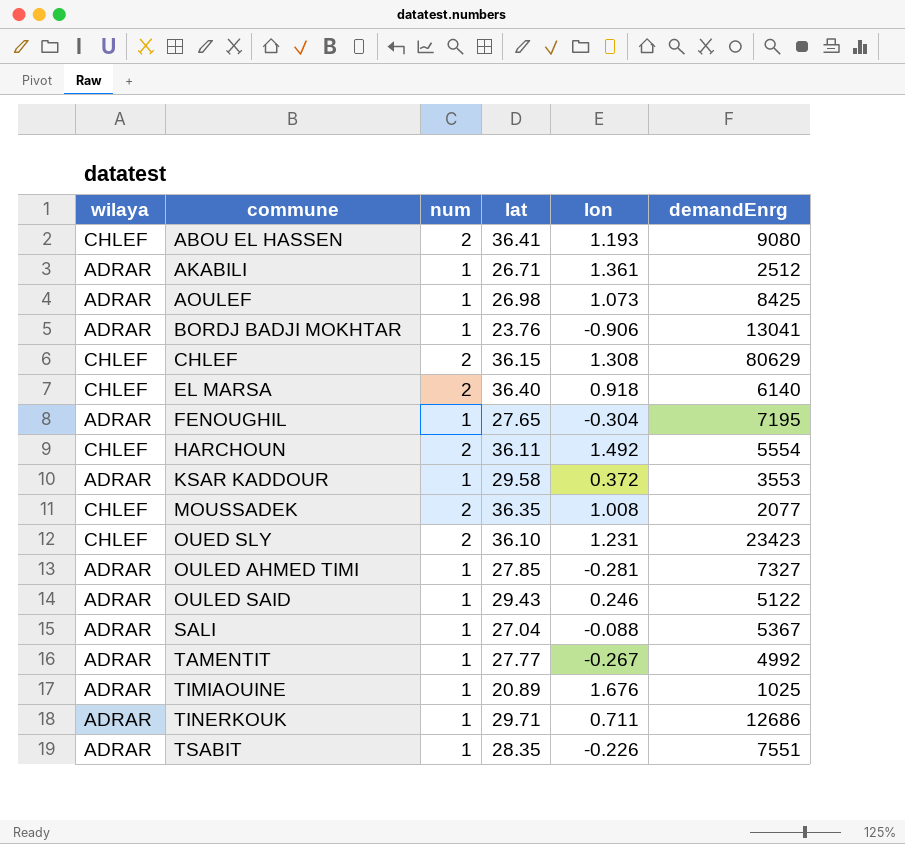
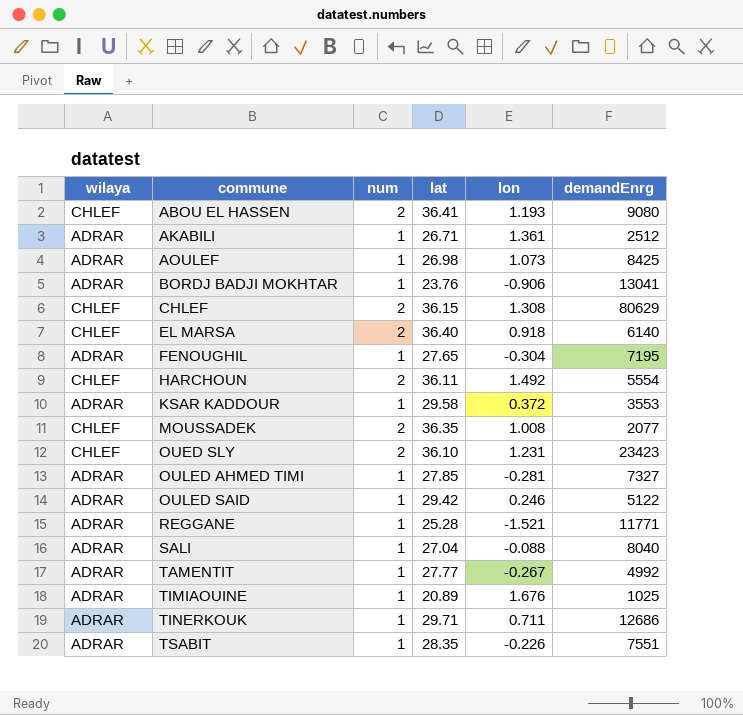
OULED SAID | lat: 29.43 -> 29.42
row REGGANE: none -> ADRAR | 1 | 25.28 | -1.521 | 11771
SALI | demandEnrg: 5367 -> 8040

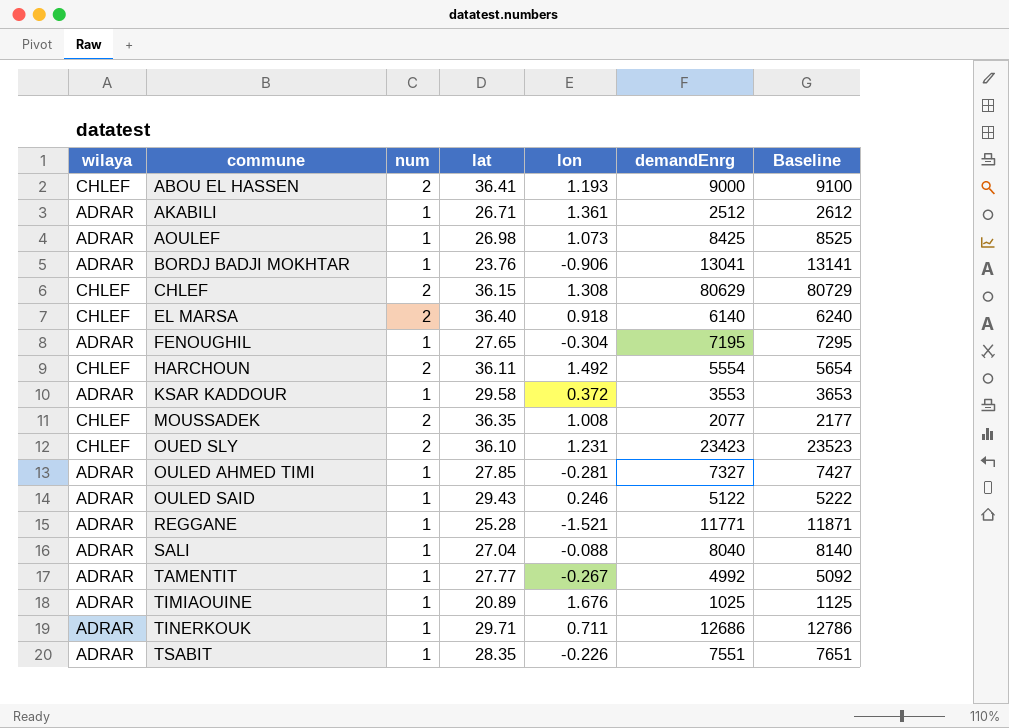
column Baseline | formula: none -> [demandEnrg] + 100
ABOU EL HASSEN | demandEnrg: 9080 -> 9000
OULED SAID | lat: 29.42 -> 29.43

